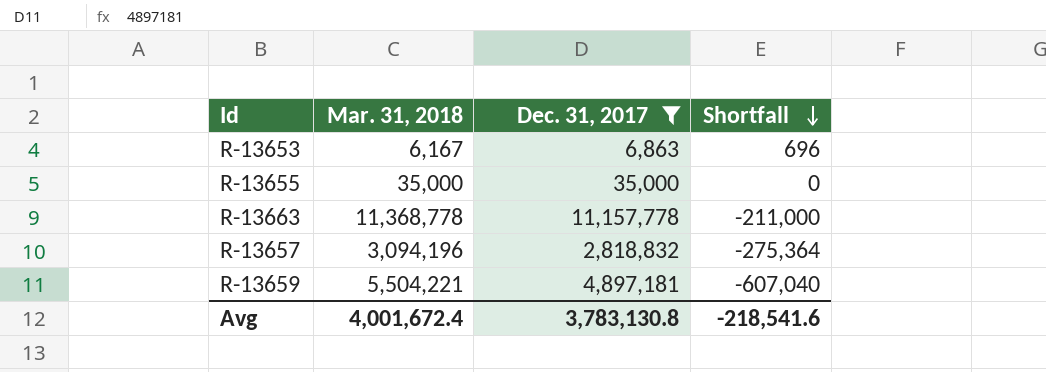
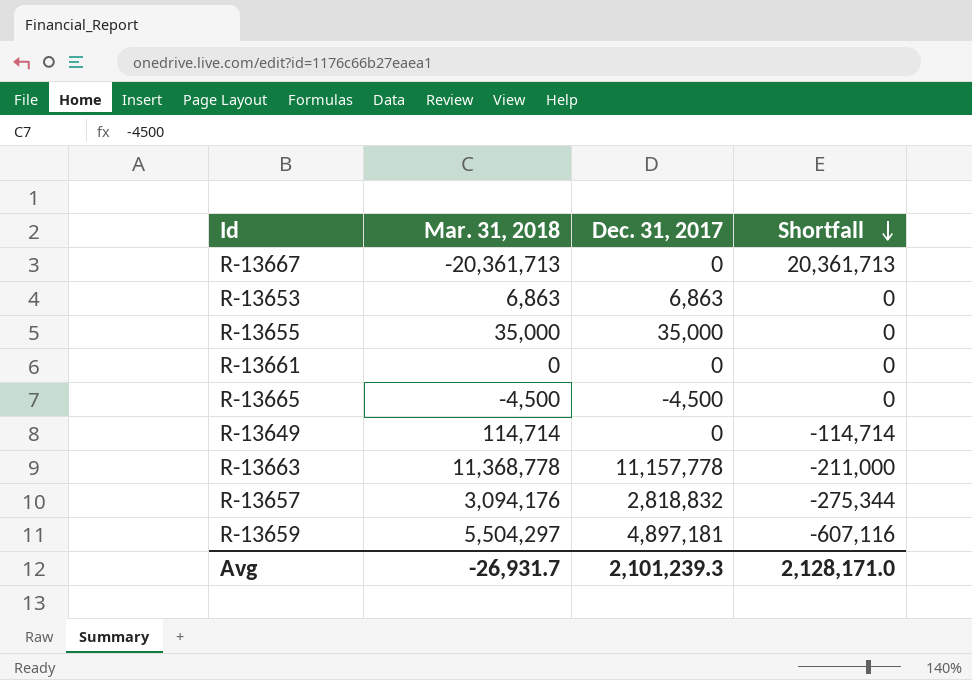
filter: Dec. 31, 2017 >= 6,863 -> none
R-13653 | Mar. 31, 2018: 6,167 -> 6,863
R-13653 | Shortfall: 696 -> 0
R-13657 | Mar. 31, 2018: 3,094,196 -> 3,094,176
R-13657 | Shortfall: -275,364 -> -275,344
R-13659 | Mar. 31, 2018: 5,504,221 -> 5,504,297
R-13659 | Shortfall: -607,040 -> -607,116
Avg | Mar. 31, 2018: 4,001,672.4 -> -26,931.7
Avg | Dec. 31, 2017: 3,783,130.8 -> 2,101,239.3
Avg | Shortfall: -218,541.6 -> 2,128,171.0

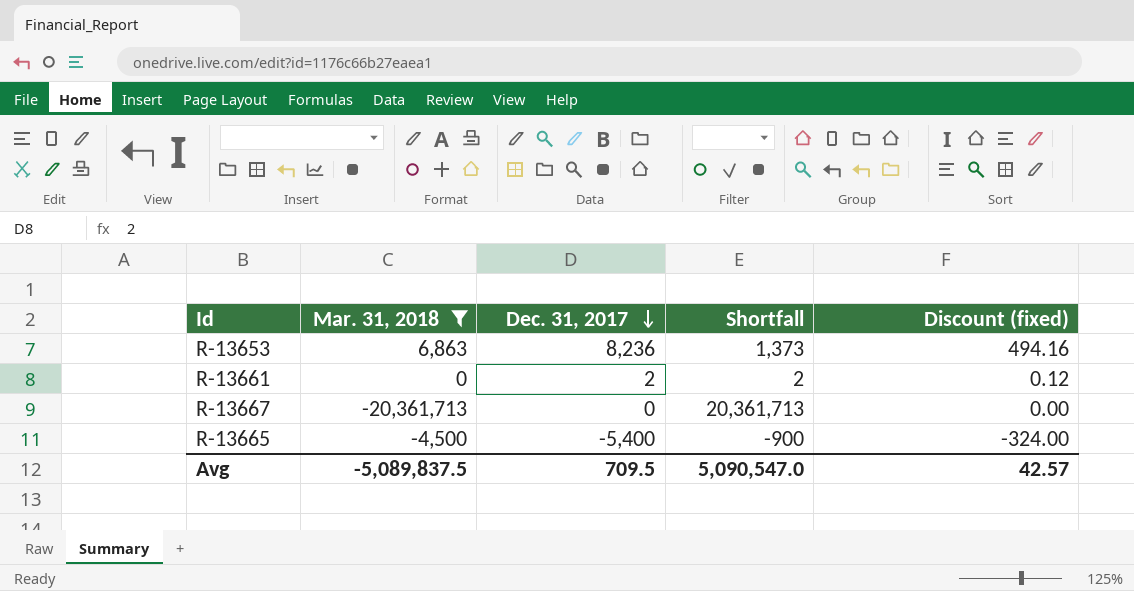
filter: none -> Mar. 31, 2018 <= 6,863
row order: Shortfall descending -> Dec. 31, 2017 descending
column Discount (fixed) | formula: none -> [Dec. 31, 2017] * 0.06
R-13653 | Dec. 31, 2017: 6,863 -> 8,236
R-13653 | Shortfall: 0 -> 1,373
R-13661 | Dec. 31, 2017: 0 -> 2
R-13661 | Shortfall: 0 -> 2
R-13665 | Dec. 31, 2017: -4,500 -> -5,400
R-13665 | Shortfall: 0 -> -900
Avg | Mar. 31, 2018: -26,931.7 -> -5,089,837.5
Avg | Dec. 31, 2017: 2,101,239.3 -> 709.5
Avg | Shortfall: 2,128,171.0 -> 5,090,547.0

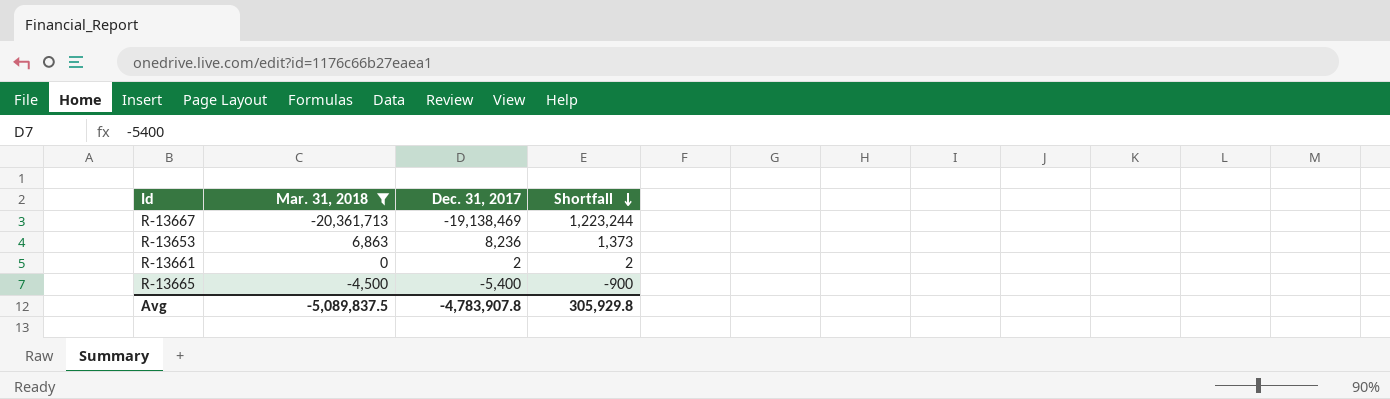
row order: Dec. 31, 2017 descending -> Shortfall descending
column Discount (fixed) | formula: [Dec. 31, 2017] * 0.06 -> none
R-13667 | Dec. 31, 2017: 0 -> -19,138,469
R-13667 | Shortfall: 20,361,713 -> 1,223,244
Avg | Dec. 31, 2017: 709.5 -> -4,783,907.8
Avg | Shortfall: 5,090,547.0 -> 305,929.8

